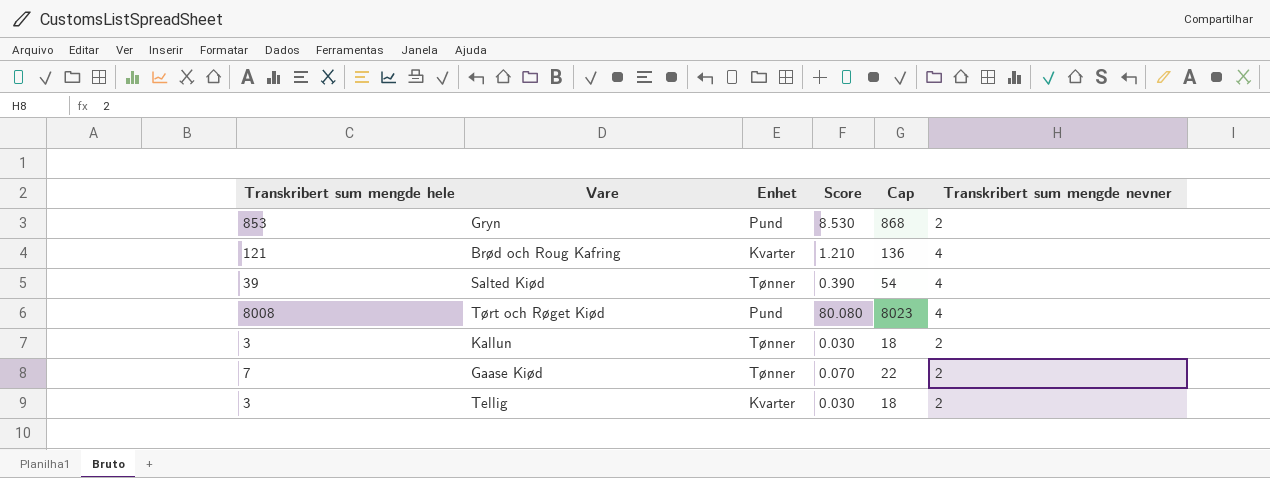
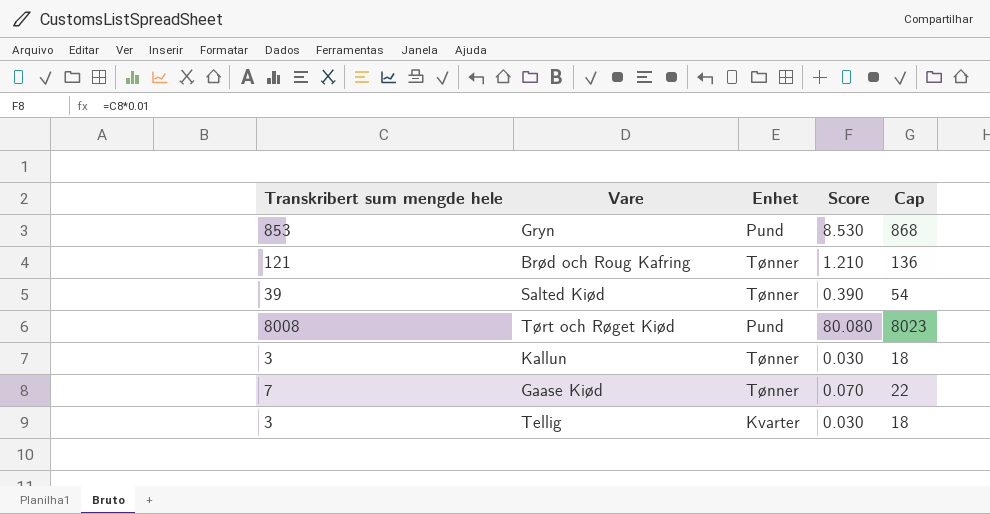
column Transkribert sum mengde nevner | position: 6 -> none
Brød och Roug Kafring | Enhet: Kvarter -> Tønner

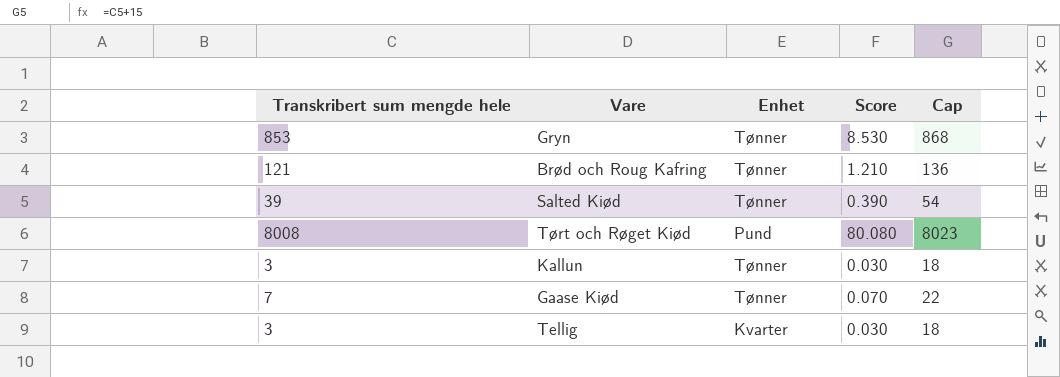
Gryn | Enhet: Pund -> Tønner

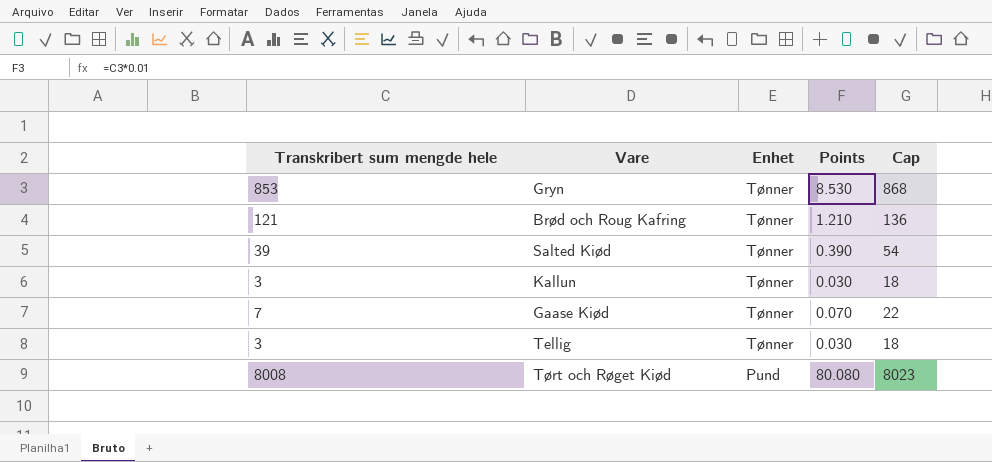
row order: none -> Enhet descending
column name: Score -> Points
Tellig | Enhet: Kvarter -> Tønner

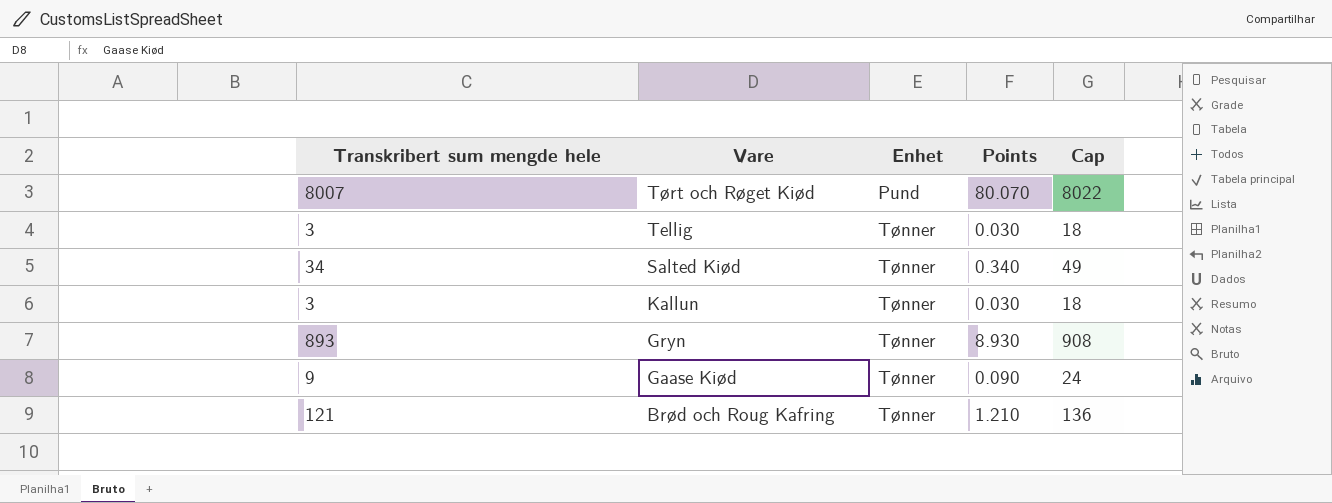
row order: Enhet descending -> Vare descending
Tørt och Røget Kiød | Transkribert sum mengde hele: 8008 -> 8007
Tørt och Røget Kiød | Points: 80.080 -> 80.070
Tørt och Røget Kiød | Cap: 8023 -> 8022
Salted Kiød | Transkribert sum mengde hele: 39 -> 34
Salted Kiød | Points: 0.390 -> 0.340
Salted Kiød | Cap: 54 -> 49
Gryn | Transkribert sum mengde hele: 853 -> 893
Gryn | Points: 8.530 -> 8.930
Gryn | Cap: 868 -> 908
Gaase Kiød | Transkribert sum mengde hele: 7 -> 9
Gaase Kiød | Points: 0.070 -> 0.090
Gaase Kiød | Cap: 22 -> 24

